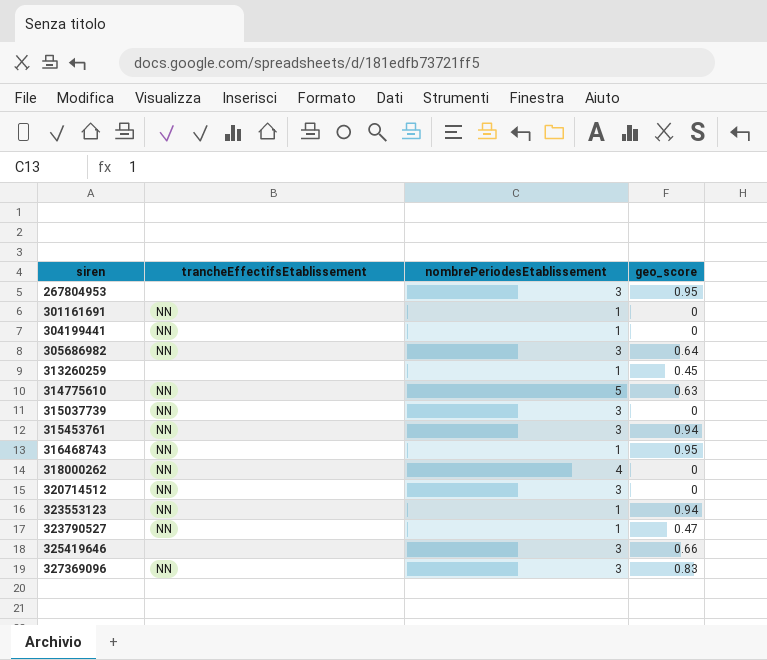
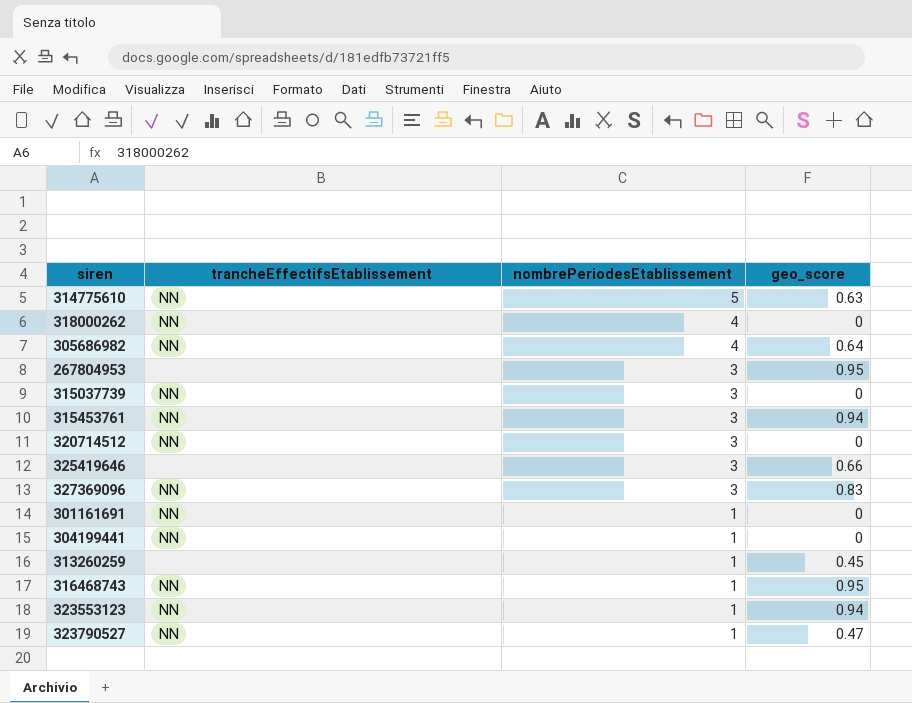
row order: siren ascending -> nombrePeriodesEtablissement descending
305686982 | nombrePeriodesEtablissement: 3 -> 4

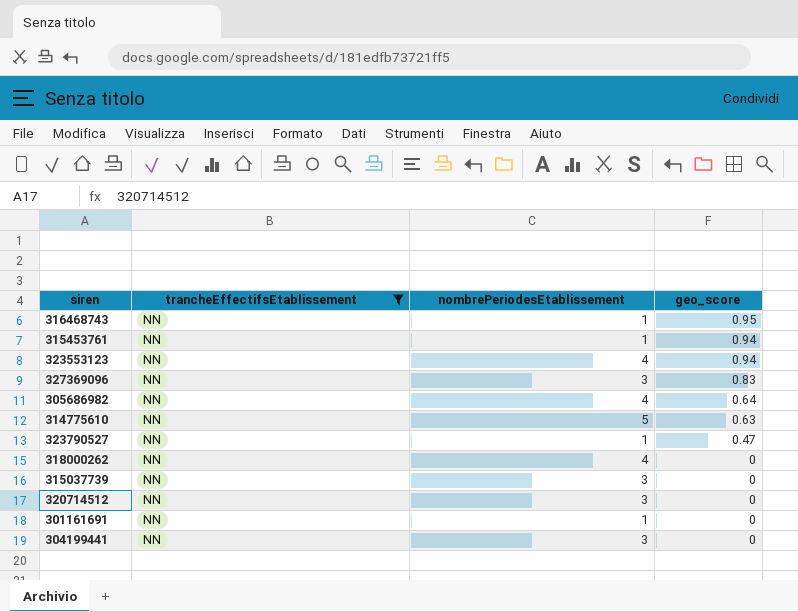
filter: none -> trancheEffectifsEtablissement = NN
row order: nombrePeriodesEtablissement descending -> geo_score descending
315453761 | nombrePeriodesEtablissement: 3 -> 1
323553123 | nombrePeriodesEtablissement: 1 -> 4
304199441 | nombrePeriodesEtablissement: 1 -> 3

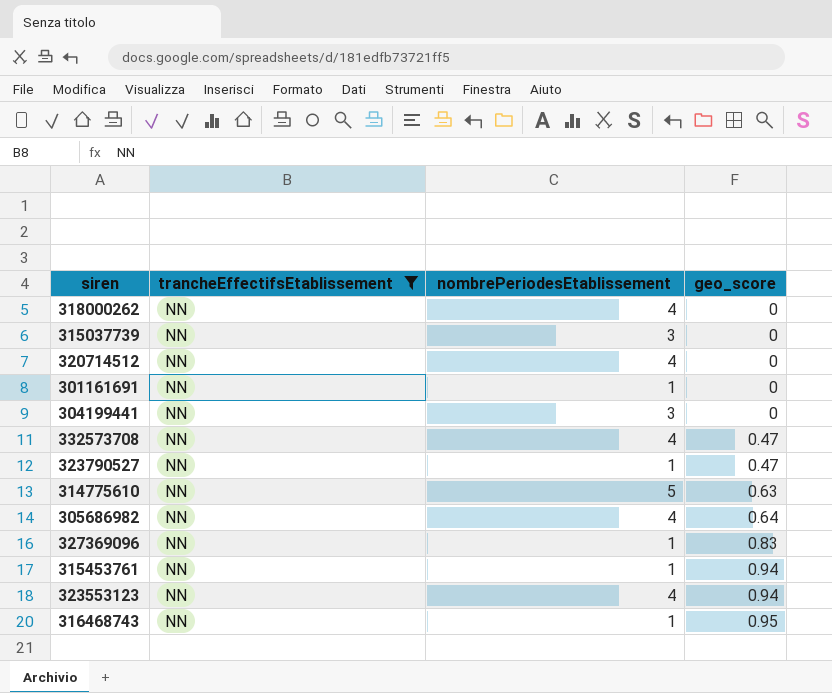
row order: geo_score descending -> geo_score ascending
320714512 | nombrePeriodesEtablissement: 3 -> 4
row 332573708: none -> NN | 4 | 0.47
327369096 | nombrePeriodesEtablissement: 3 -> 1

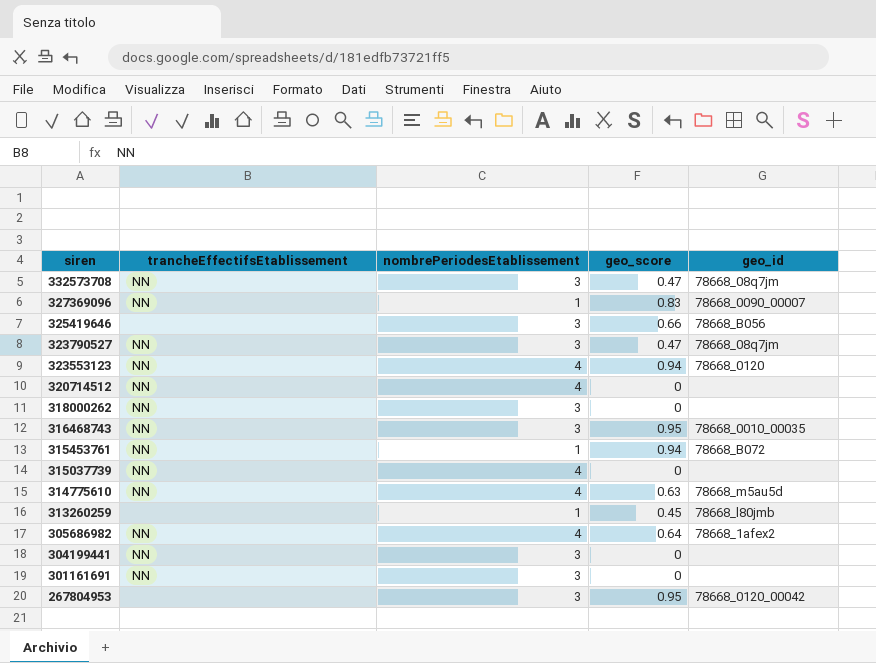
filter: trancheEffectifsEtablissement = NN -> none
row order: geo_score ascending -> siren descending
column geo_id | position: none -> 5
332573708 | nombrePeriodesEtablissement: 4 -> 3
323790527 | nombrePeriodesEtablissement: 1 -> 3
318000262 | nombrePeriodesEtablissement: 4 -> 3
316468743 | nombrePeriodesEtablissement: 1 -> 3
315037739 | nombrePeriodesEtablissement: 3 -> 4
314775610 | nombrePeriodesEtablissement: 5 -> 4
301161691 | nombrePeriodesEtablissement: 1 -> 3

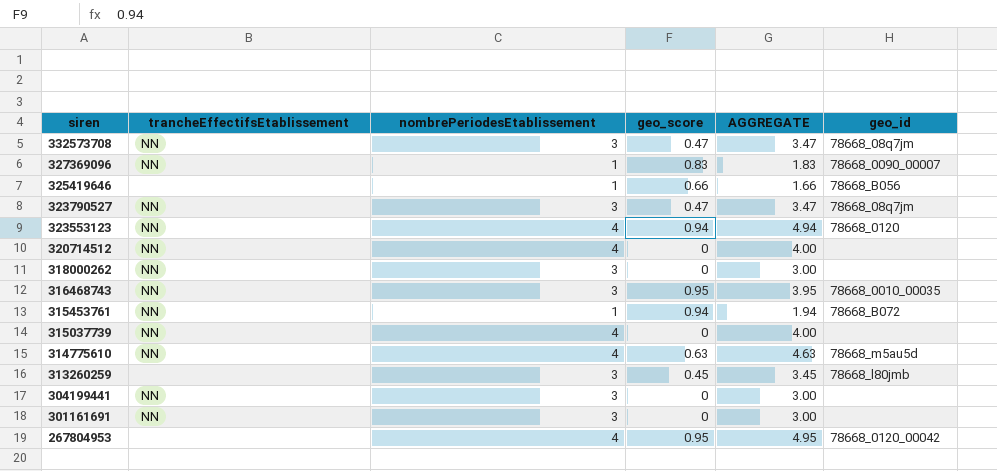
column AGGREGATE | formula: none -> [nombrePeriodesEtablissement] + [geo_score]
row 305686982: NN | 4 | 0.64 | 78668_1afex2 -> none
325419646 | nombrePeriodesEtablissement: 3 -> 1
313260259 | nombrePeriodesEtablissement: 1 -> 3
267804953 | nombrePeriodesEtablissement: 3 -> 4

